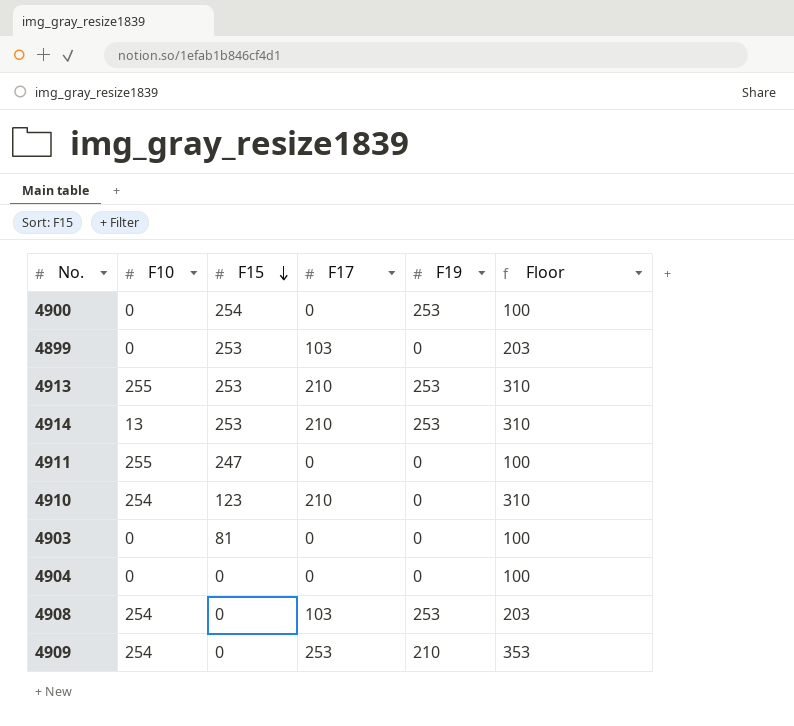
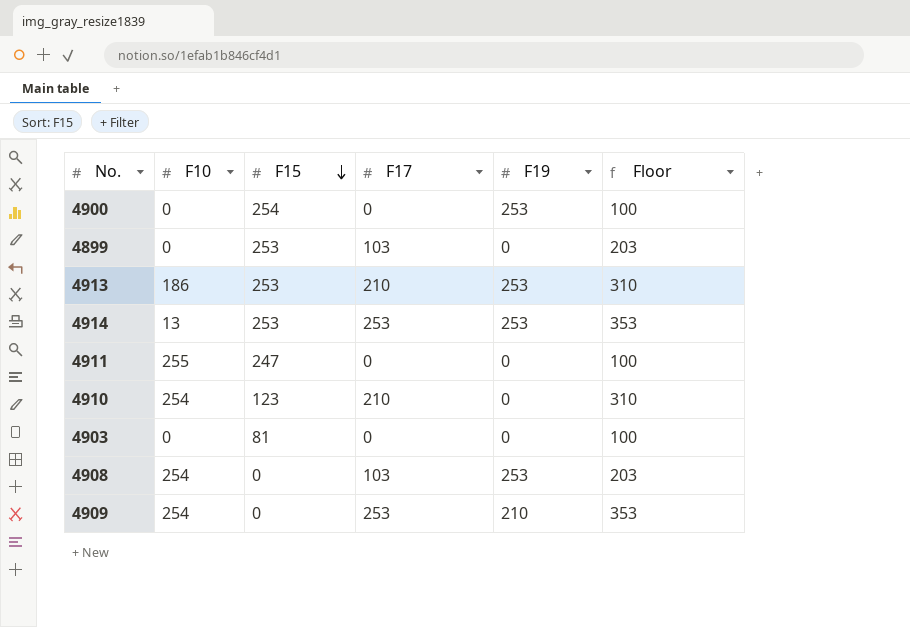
row 4904: 0 | 0 | 0 | 0 | 100 -> none
4913 | F10: 255 -> 186
4914 | F17: 210 -> 253
4914 | Floor: 310 -> 353

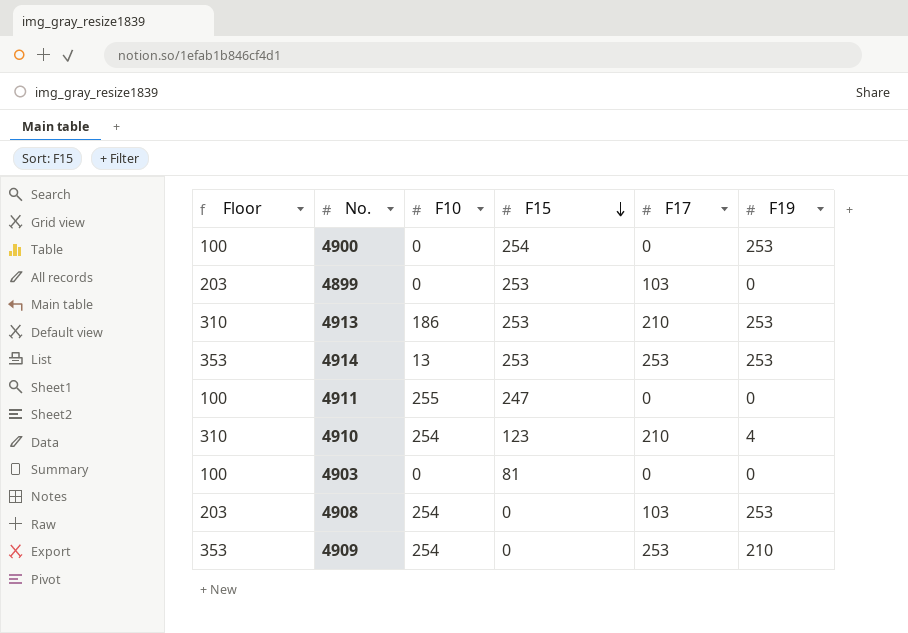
column Floor | position: 6 -> 1
4910 | F19: 0 -> 4

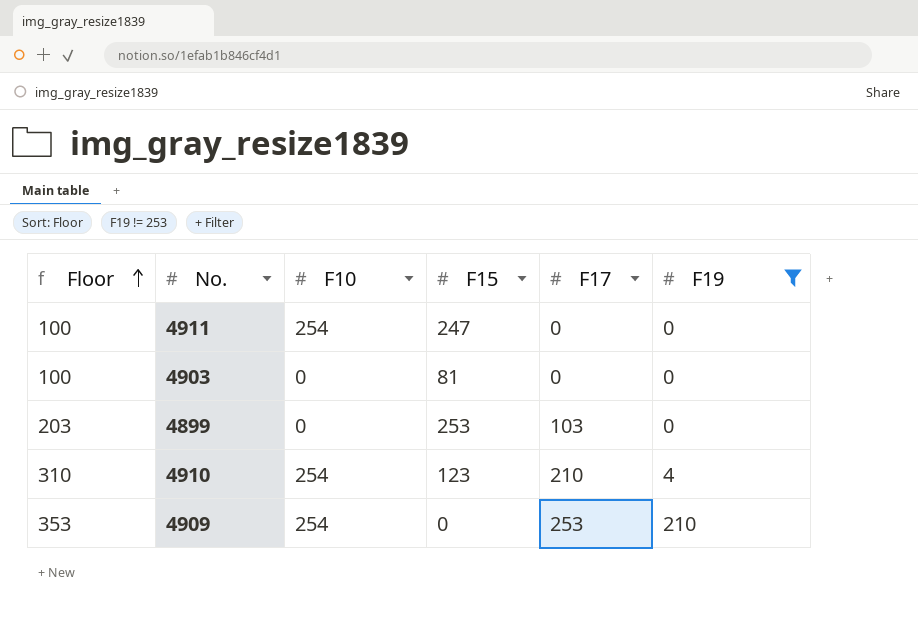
filter: none -> F19 != 253
row order: F15 descending -> Floor ascending
4911 | F10: 255 -> 254

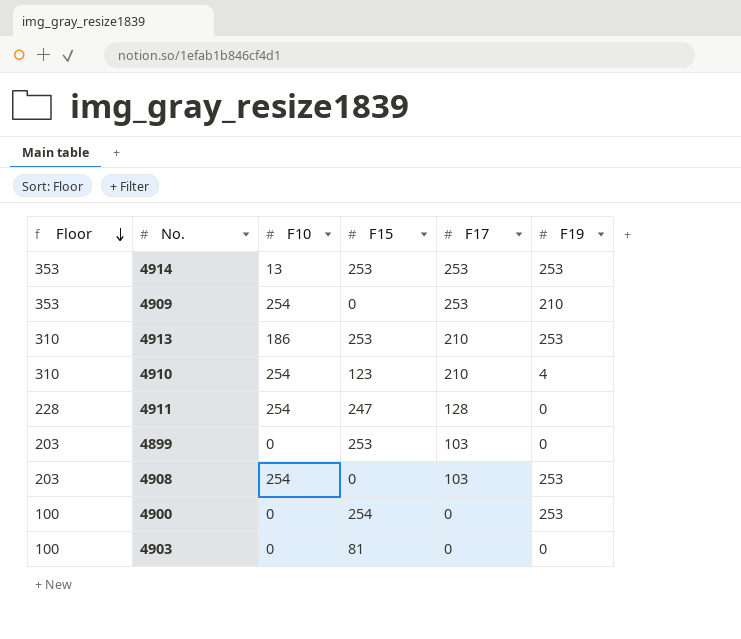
filter: F19 != 253 -> none
row order: Floor ascending -> Floor descending
4911 | Floor: 100 -> 228
4911 | F17: 0 -> 128

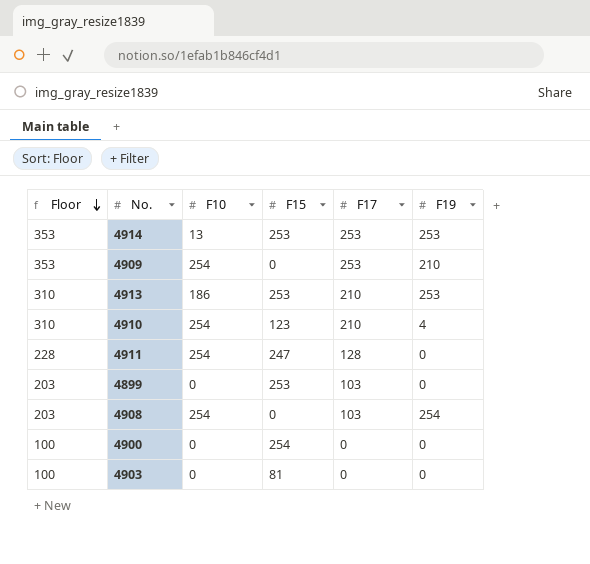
4908 | F19: 253 -> 254
4900 | F19: 253 -> 0

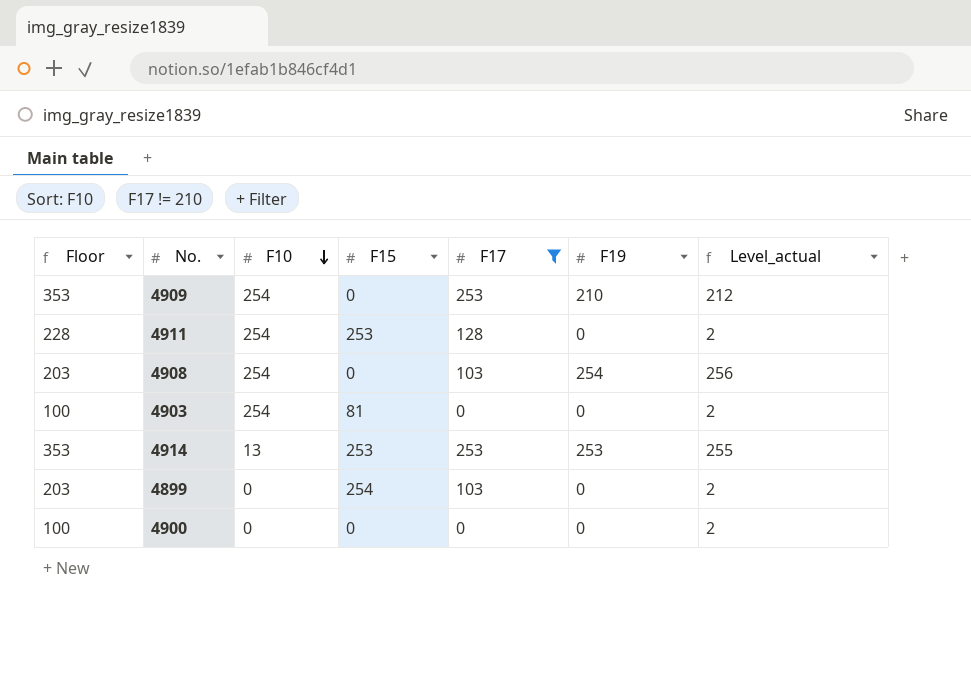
filter: none -> F17 != 210
row order: Floor descending -> F10 descending
column Level_actual | formula: none -> [F19] + 2
4911 | F15: 247 -> 253
4903 | F10: 0 -> 254
4899 | F15: 253 -> 254
4900 | F15: 254 -> 0

